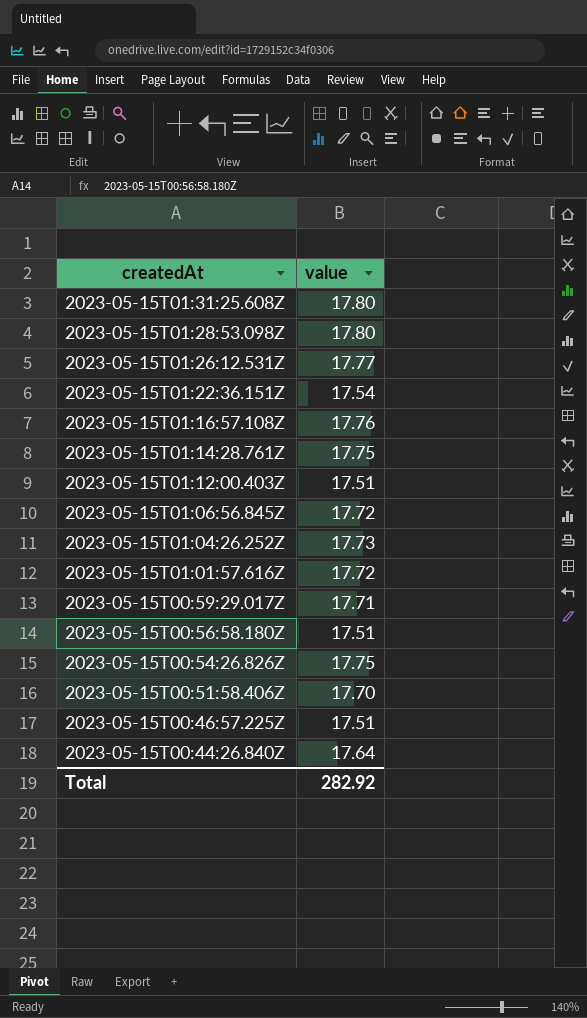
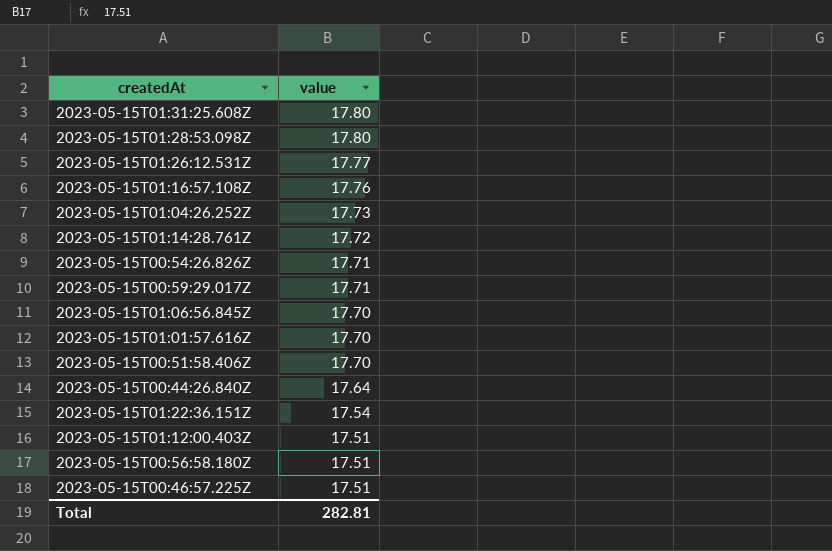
row order: createdAt descending -> value descending
2023-05-15T01:14:28.761Z | value: 17.75 -> 17.72
2023-05-15T00:54:26.826Z | value: 17.75 -> 17.71
2023-05-15T01:06:56.845Z | value: 17.72 -> 17.70
2023-05-15T01:01:57.616Z | value: 17.72 -> 17.70
Total | value: 282.92 -> 282.81

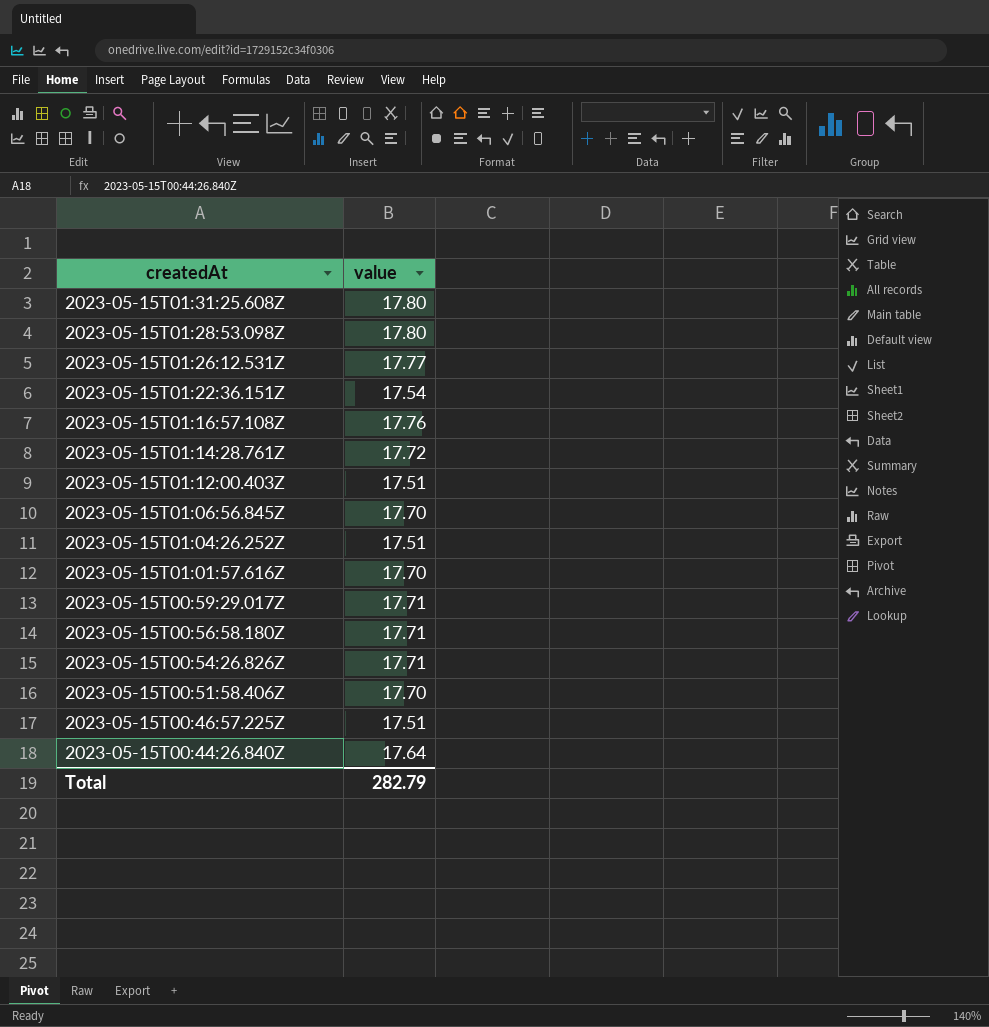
row order: value descending -> createdAt descending
2023-05-15T01:04:26.252Z | value: 17.73 -> 17.51
2023-05-15T00:56:58.180Z | value: 17.51 -> 17.71
Total | value: 282.81 -> 282.79

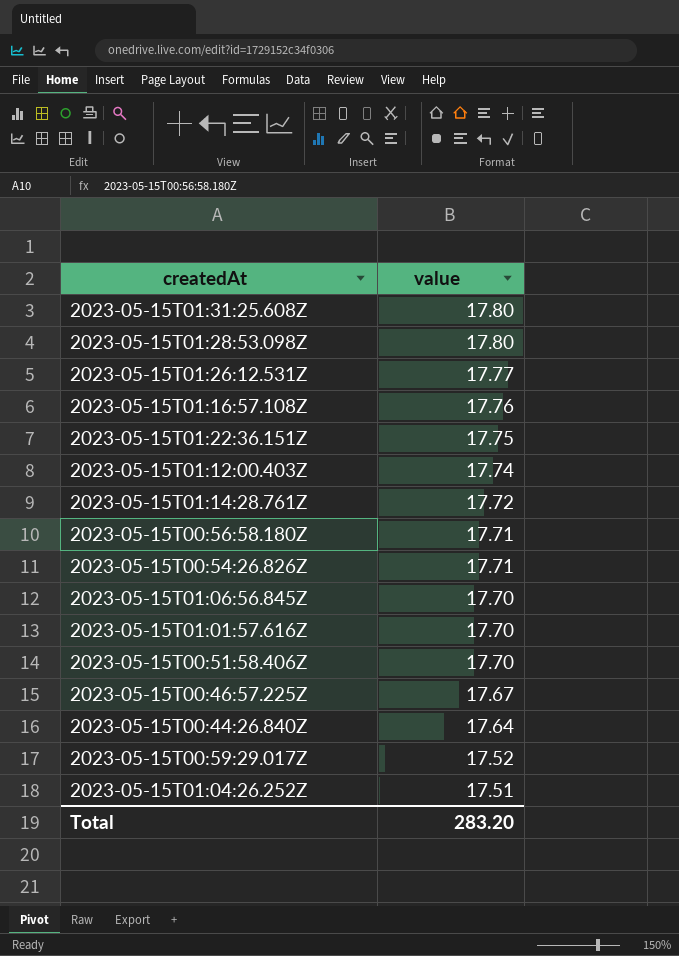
row order: createdAt descending -> value descending
2023-05-15T01:22:36.151Z | value: 17.54 -> 17.75
2023-05-15T01:12:00.403Z | value: 17.51 -> 17.74
2023-05-15T00:46:57.225Z | value: 17.51 -> 17.67
2023-05-15T00:59:29.017Z | value: 17.71 -> 17.52
Total | value: 282.79 -> 283.20

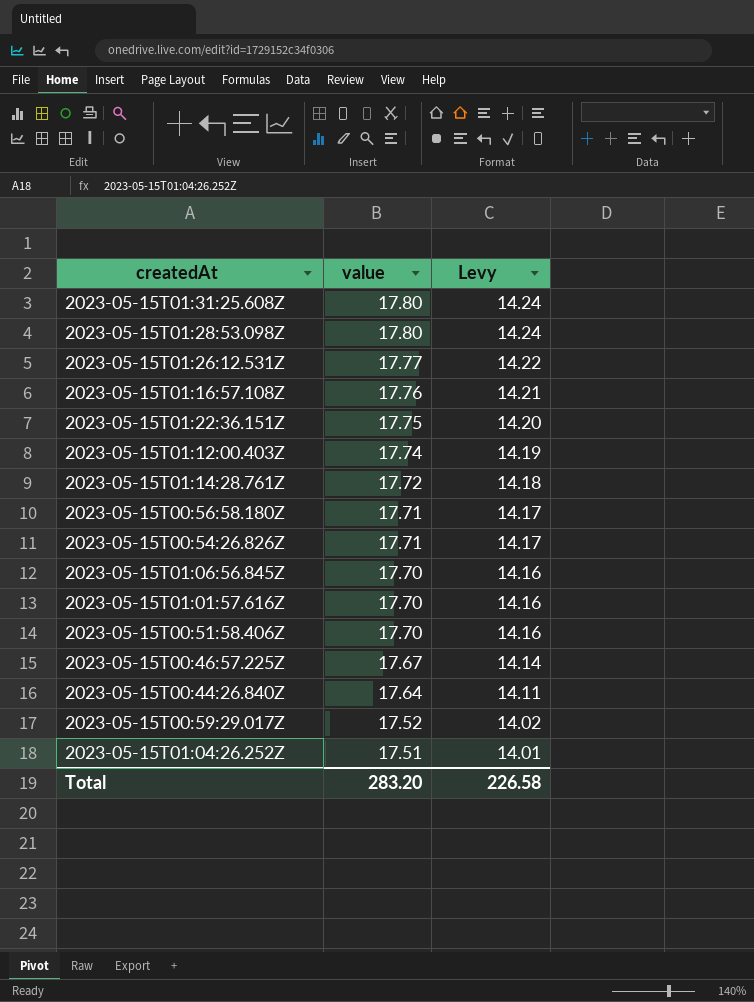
column Levy | formula: none -> [value] * 0.8

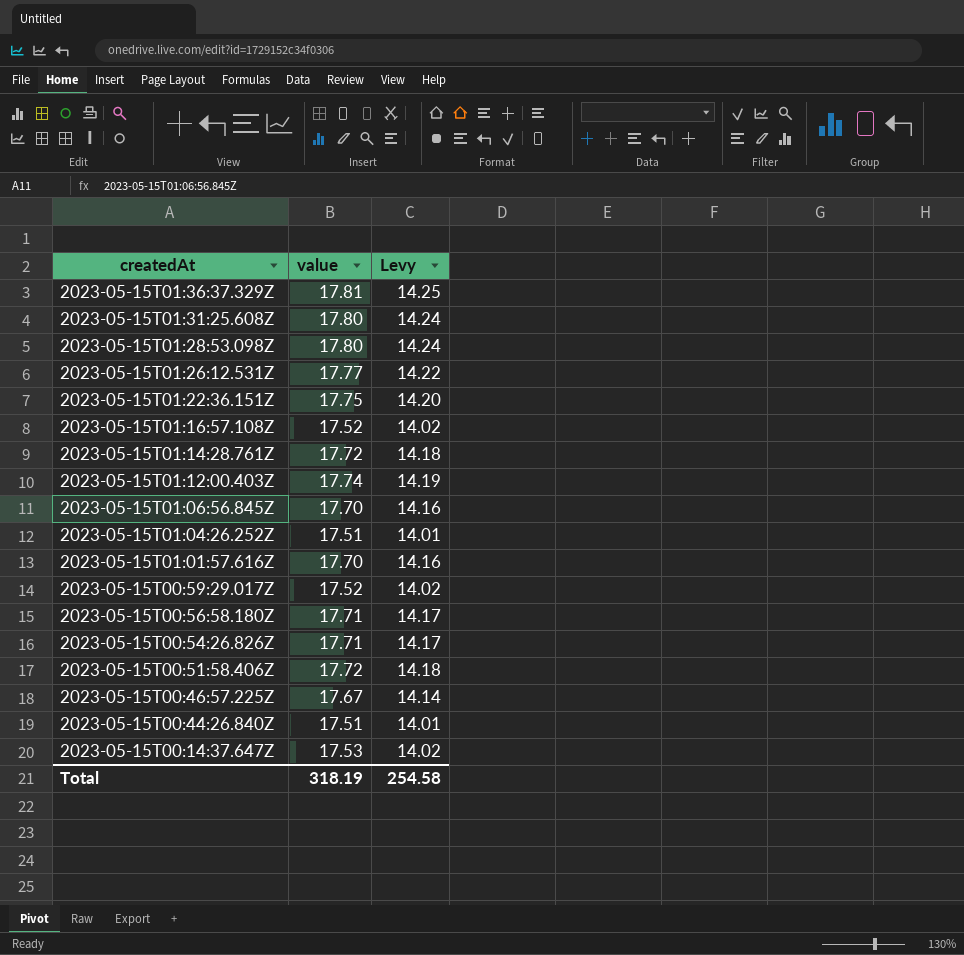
row order: value descending -> createdAt descending
row 2023-05-15T01:36:37.329Z: none -> 17.81 | 14.25
2023-05-15T01:16:57.108Z | value: 17.76 -> 17.52
2023-05-15T01:16:57.108Z | Levy: 14.21 -> 14.02
2023-05-15T00:51:58.406Z | value: 17.70 -> 17.72
2023-05-15T00:51:58.406Z | Levy: 14.16 -> 14.18
2023-05-15T00:44:26.840Z | value: 17.64 -> 17.51
2023-05-15T00:44:26.840Z | Levy: 14.11 -> 14.01
row 2023-05-15T00:14:37.647Z: none -> 17.53 | 14.02
Total | value: 283.20 -> 318.19
Total | Levy: 226.58 -> 254.58

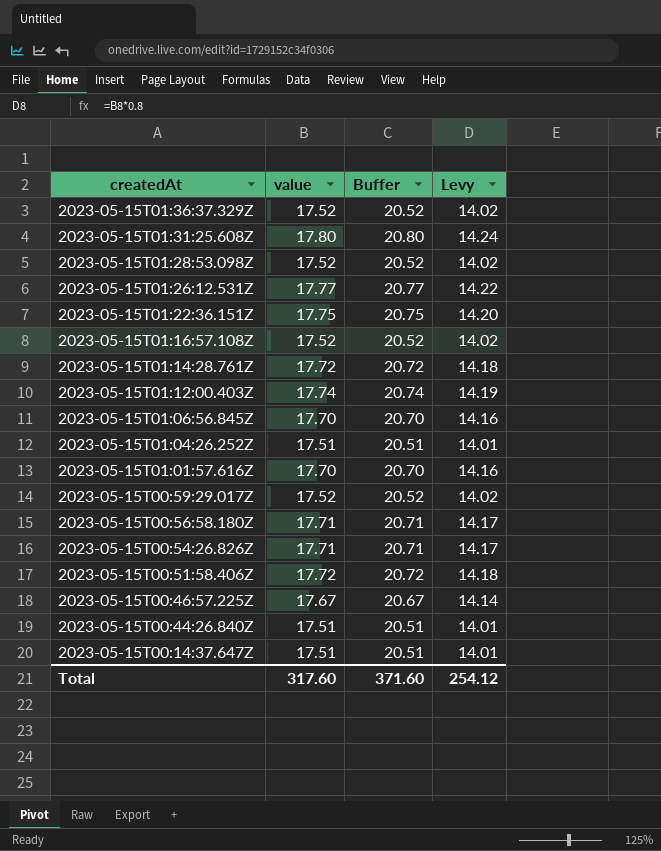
column Buffer | formula: none -> [value] + 3
2023-05-15T01:36:37.329Z | value: 17.81 -> 17.52
2023-05-15T01:36:37.329Z | Levy: 14.25 -> 14.02
2023-05-15T01:28:53.098Z | value: 17.80 -> 17.52
2023-05-15T01:28:53.098Z | Levy: 14.24 -> 14.02
2023-05-15T00:14:37.647Z | value: 17.53 -> 17.51
2023-05-15T00:14:37.647Z | Levy: 14.02 -> 14.01
Total | value: 318.19 -> 317.60
Total | Levy: 254.58 -> 254.12

